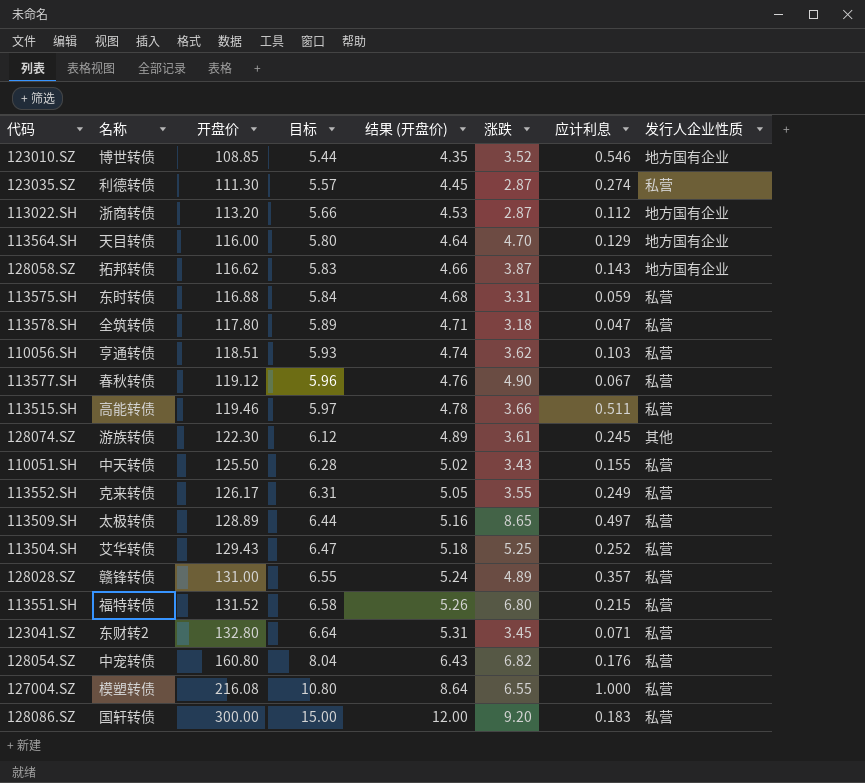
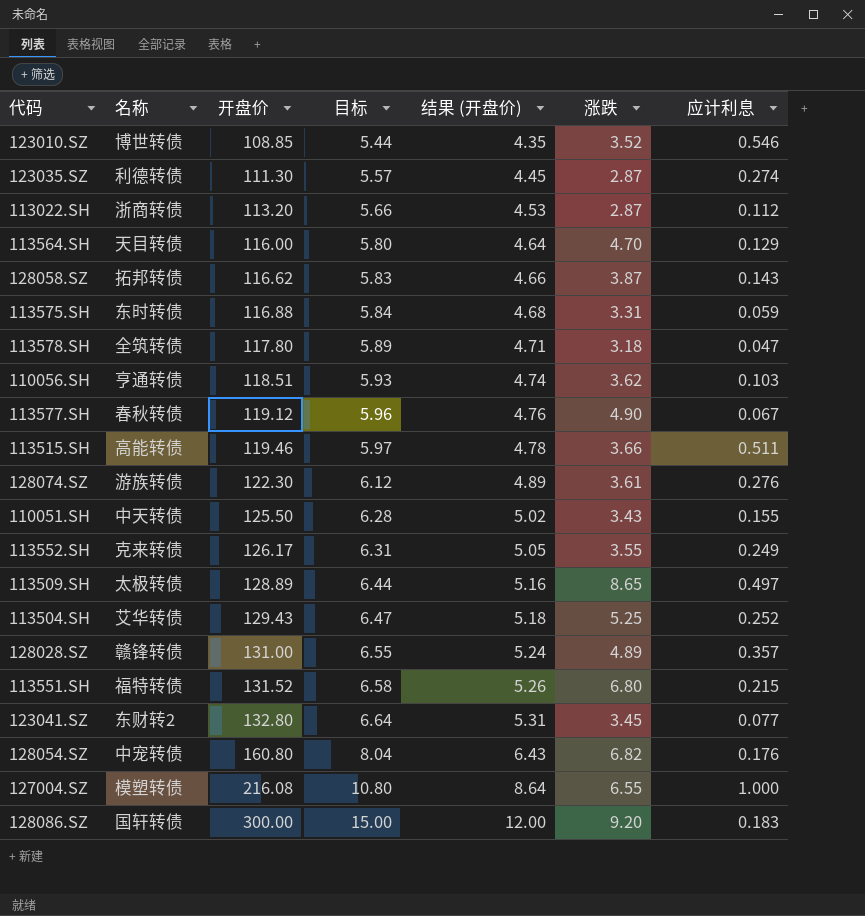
column 发行人企业性质 | position: 8 -> none
128074.SZ | 应计利息: 0.245 -> 0.276
123041.SZ | 应计利息: 0.071 -> 0.077

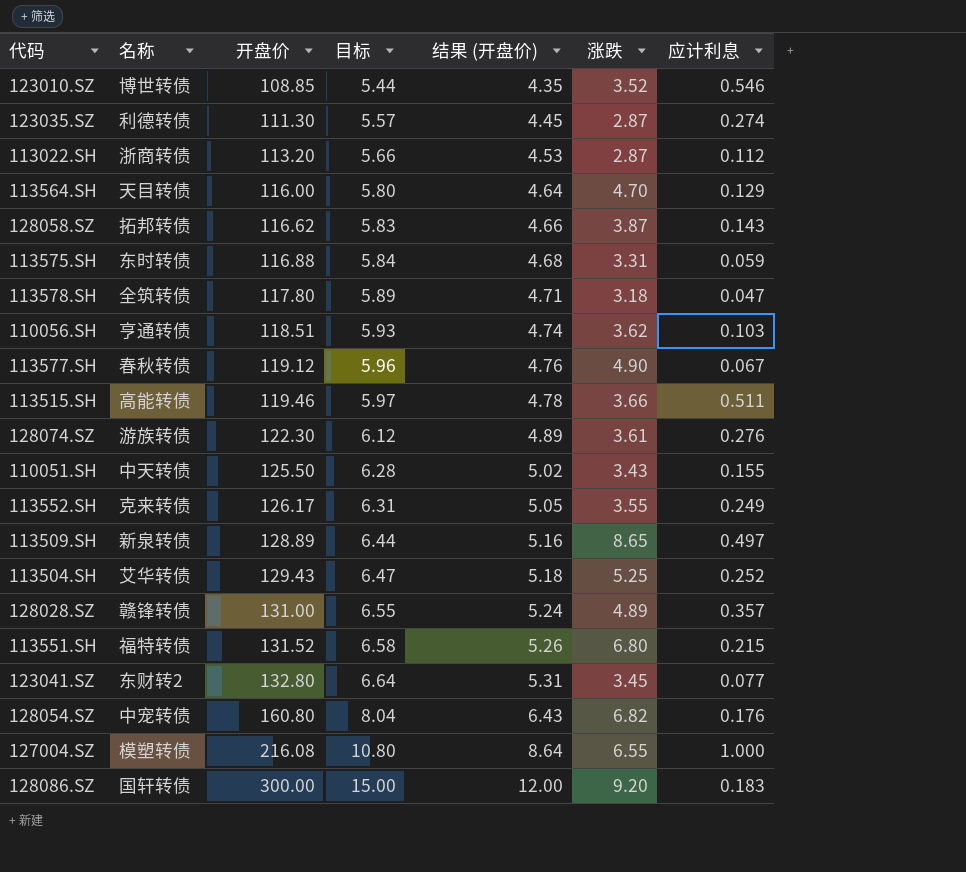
113509.SH | 名称: 太极转债 -> 新泉转债

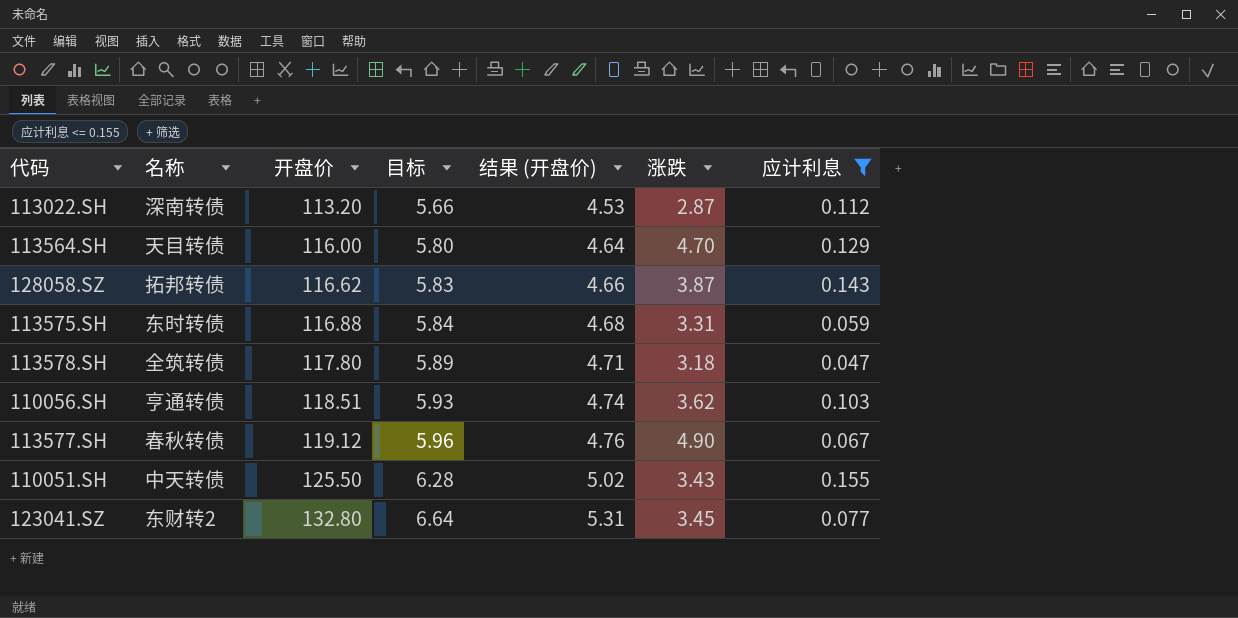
filter: none -> 应计利息 <= 0.155
113022.SH | 名称: 浙商转债 -> 深南转债

